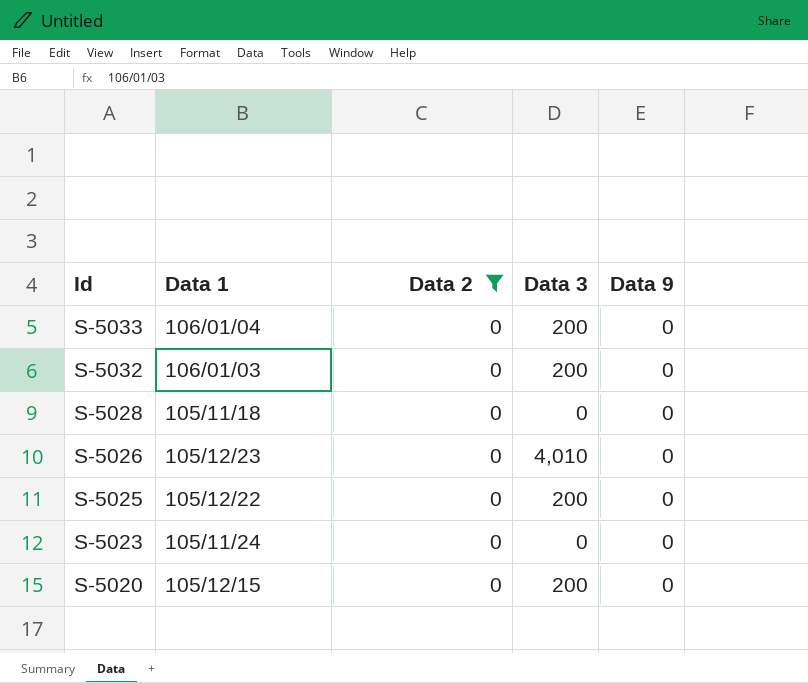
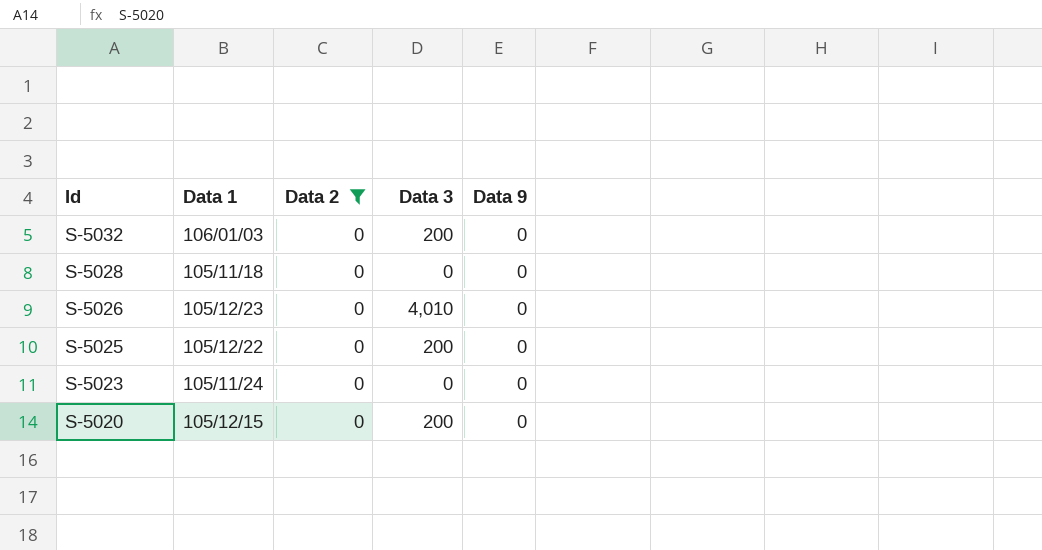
row S-5033: 106/01/04 | 0 | 200 | 0 -> none

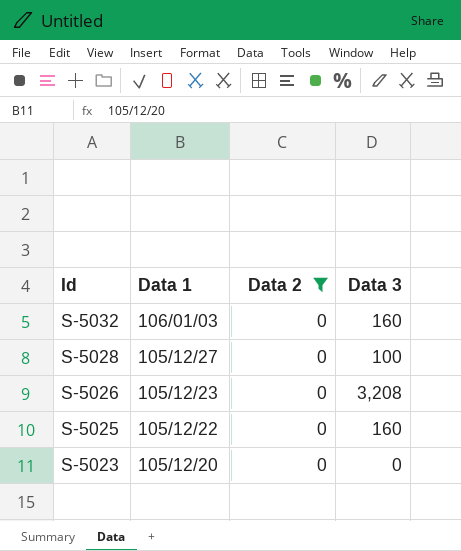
column Data 9 | position: 5 -> none
row S-5020: 105/12/15 | 0 | 200 | 0 -> none
S-5032 | Data 3: 200 -> 160
S-5028 | Data 1: 105/11/18 -> 105/12/27
S-5028 | Data 3: 0 -> 100
S-5026 | Data 3: 4,010 -> 3,208
S-5025 | Data 3: 200 -> 160
S-5023 | Data 1: 105/11/24 -> 105/12/20

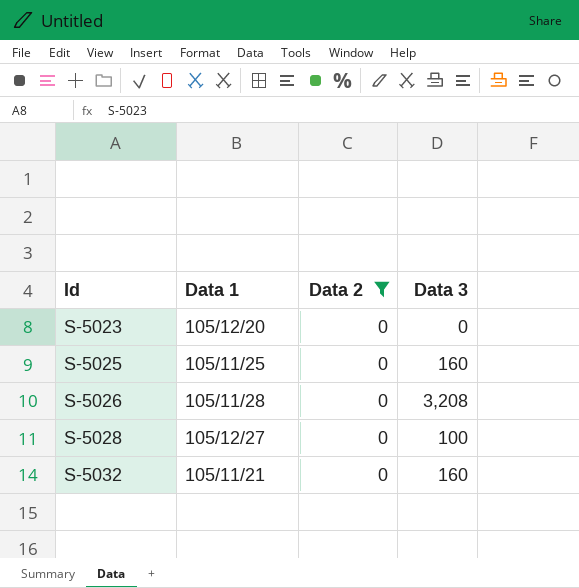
row order: Id descending -> Id ascending
S-5025 | Data 1: 105/12/22 -> 105/11/25
S-5026 | Data 1: 105/12/23 -> 105/11/28
S-5032 | Data 1: 106/01/03 -> 105/11/21

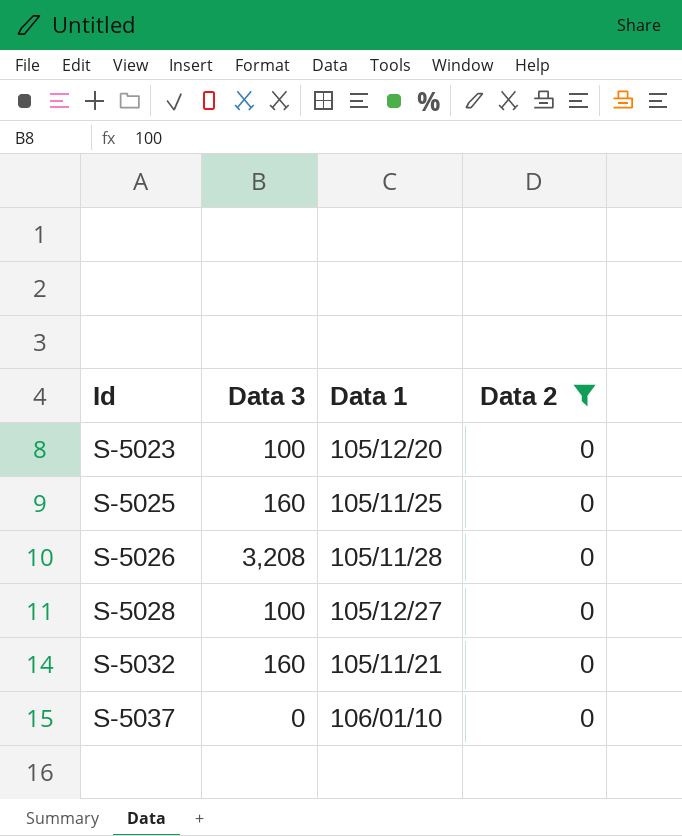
column Data 3 | position: 4 -> 2
S-5023 | Data 3: 0 -> 100
row S-5037: none -> 0 | 106/01/10 | 0

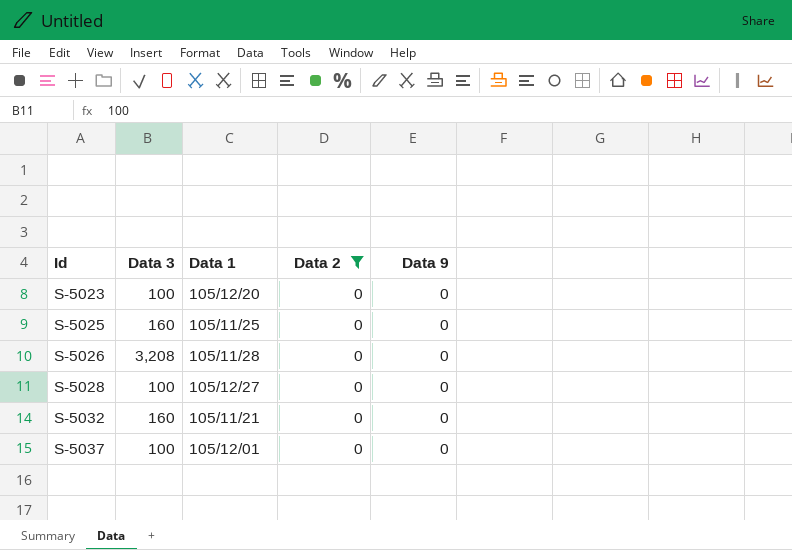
column Data 9 | position: none -> 5
S-5037 | Data 3: 0 -> 100
S-5037 | Data 1: 106/01/10 -> 105/12/01

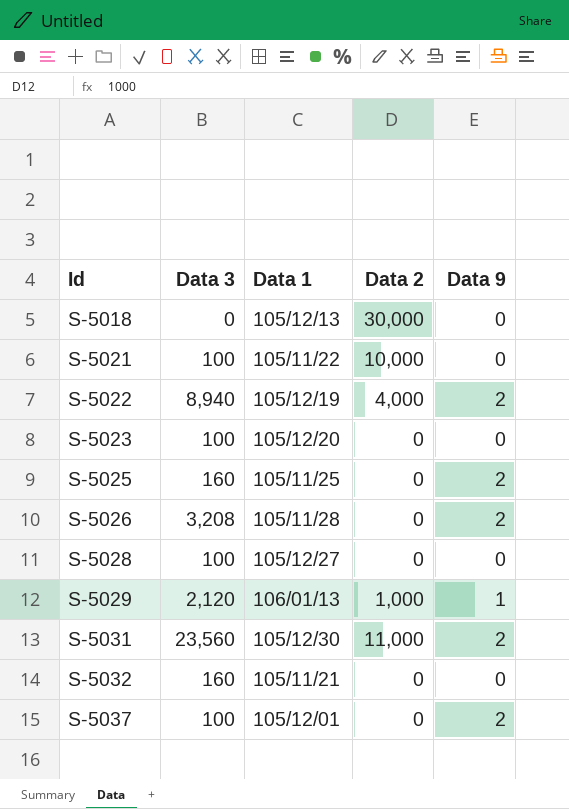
filter: Data 2 = 0 -> none
S-5025 | Data 9: 0 -> 2
S-5026 | Data 9: 0 -> 2
S-5037 | Data 9: 0 -> 2

